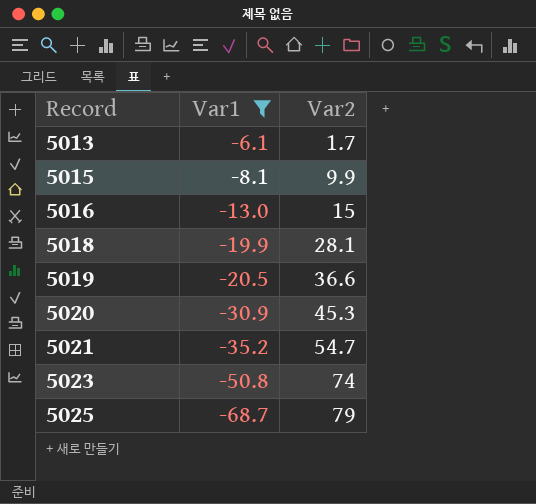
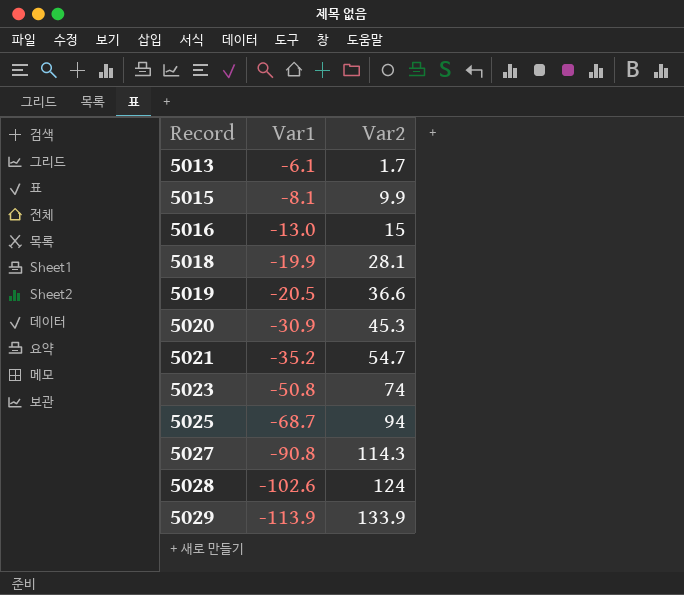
filter: Var1 >= -68.7 -> none
5025 | Var2: 79 -> 94

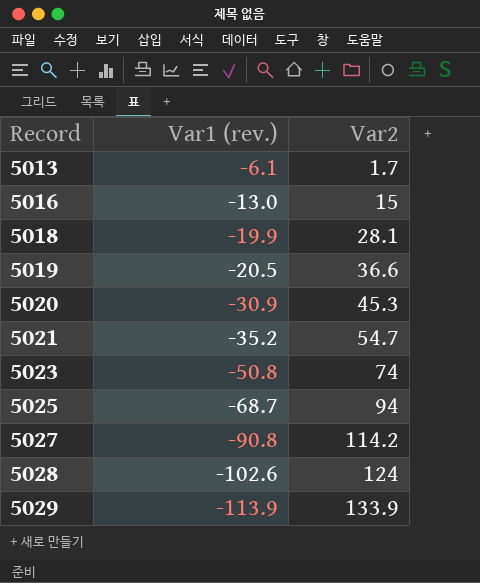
column name: Var1 -> Var1 (rev.)
row 5015: -8.1 | 9.9 -> none
5027 | Var2: 114.3 -> 114.2

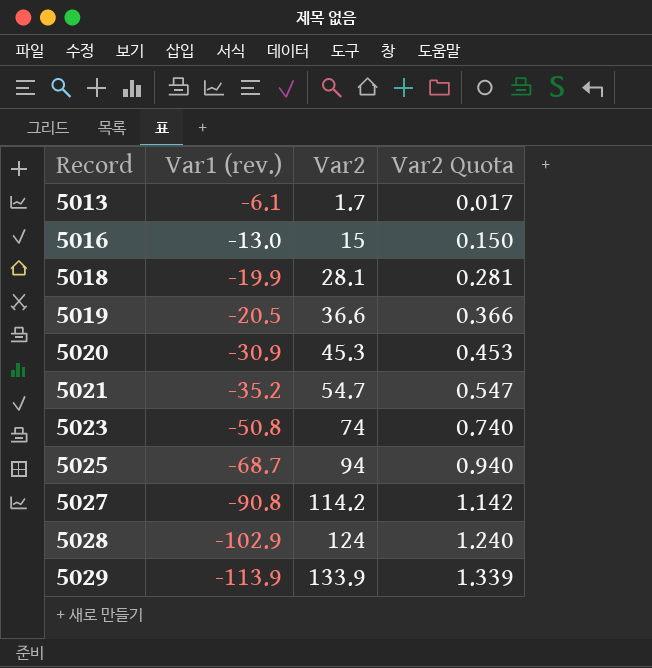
column Var2 Quota | formula: none -> [Var2] * 0.01
5028 | Var1 (rev.): -102.6 -> -102.9

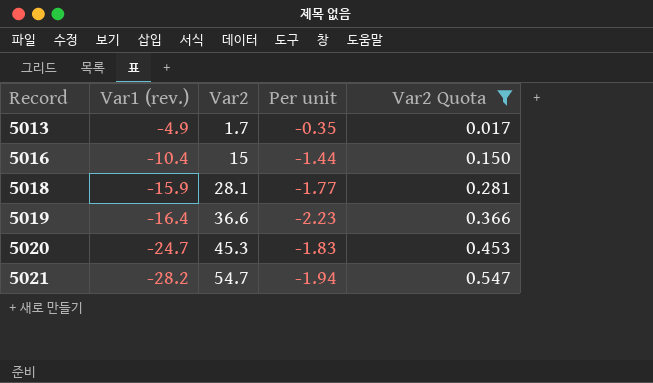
filter: none -> Var2 Quota <= 0.547
column Per unit | formula: none -> [Var2] / [Var1 (rev.)]
5013 | Var1 (rev.): -6.1 -> -4.9
5016 | Var1 (rev.): -13.0 -> -10.4
5018 | Var1 (rev.): -19.9 -> -15.9
5019 | Var1 (rev.): -20.5 -> -16.4
5020 | Var1 (rev.): -30.9 -> -24.7
5021 | Var1 (rev.): -35.2 -> -28.2

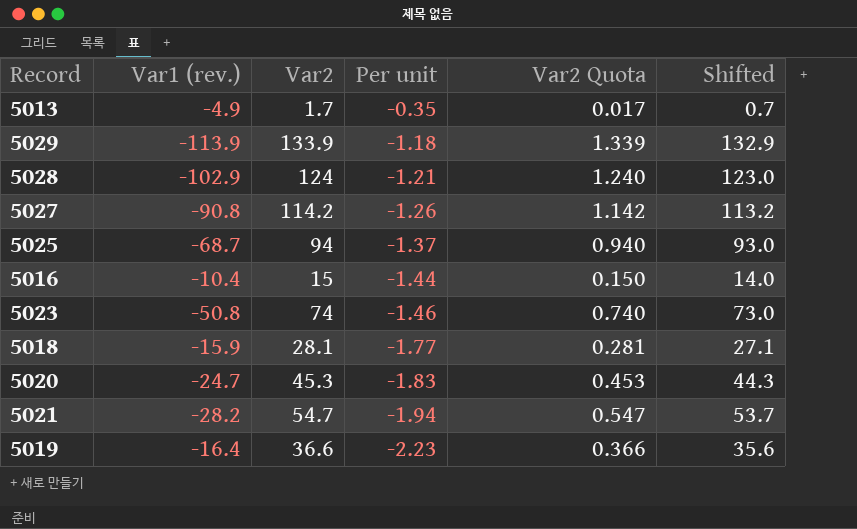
filter: Var2 Quota <= 0.547 -> none
row order: Record ascending -> Per unit descending
column Shifted | formula: none -> [Var2] - 1

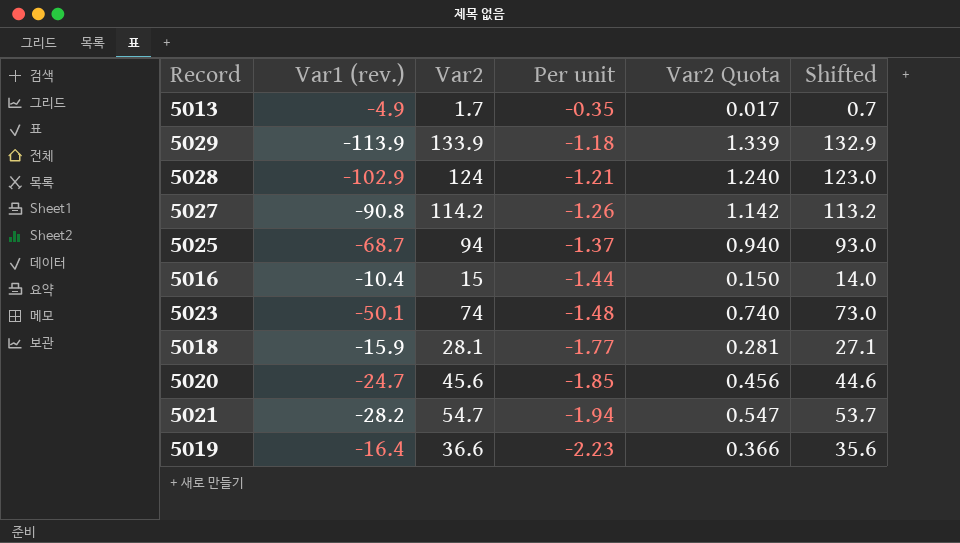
5023 | Var1 (rev.): -50.8 -> -50.1
5023 | Per unit: -1.46 -> -1.48
5020 | Var2: 45.3 -> 45.6
5020 | Per unit: -1.83 -> -1.85
5020 | Var2 Quota: 0.453 -> 0.456
5020 | Shifted: 44.3 -> 44.6

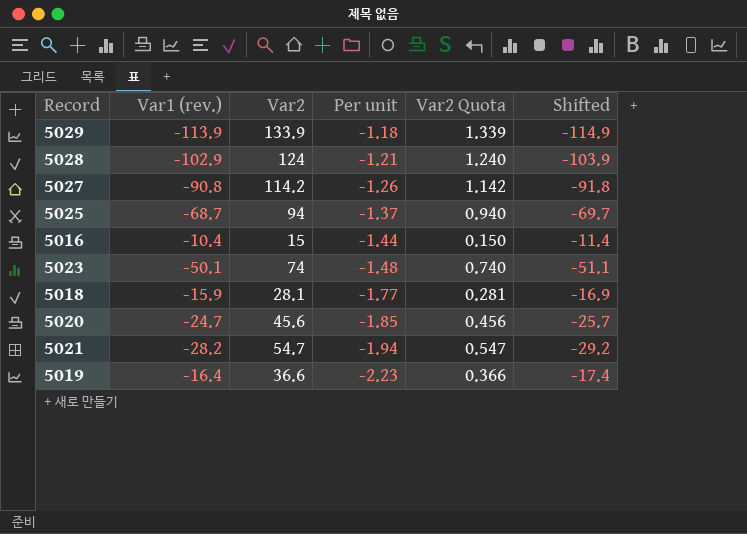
column Shifted | formula: [Var2] - 1 -> [Var1 (rev.)] - 1
row 5013: -4.9 | 1.7 | -0.35 | 0.017 | 0.7 -> none

